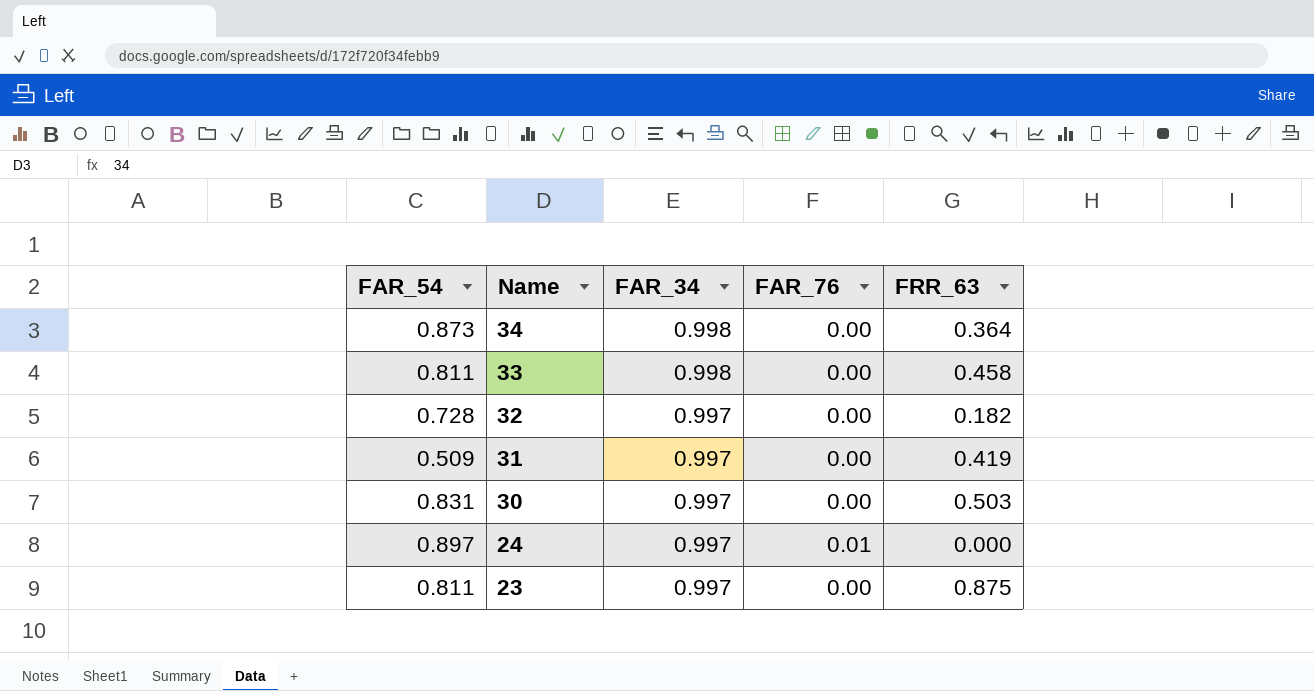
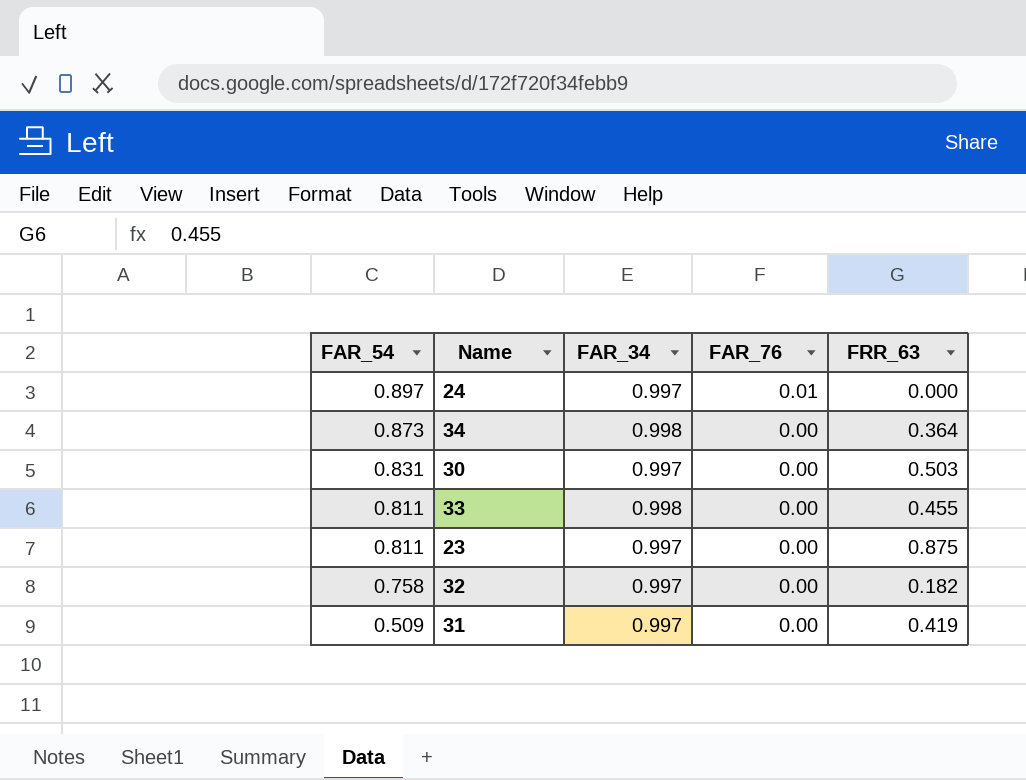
row order: Name descending -> FAR_54 descending
33 | FRR_63: 0.458 -> 0.455
32 | FAR_54: 0.728 -> 0.758

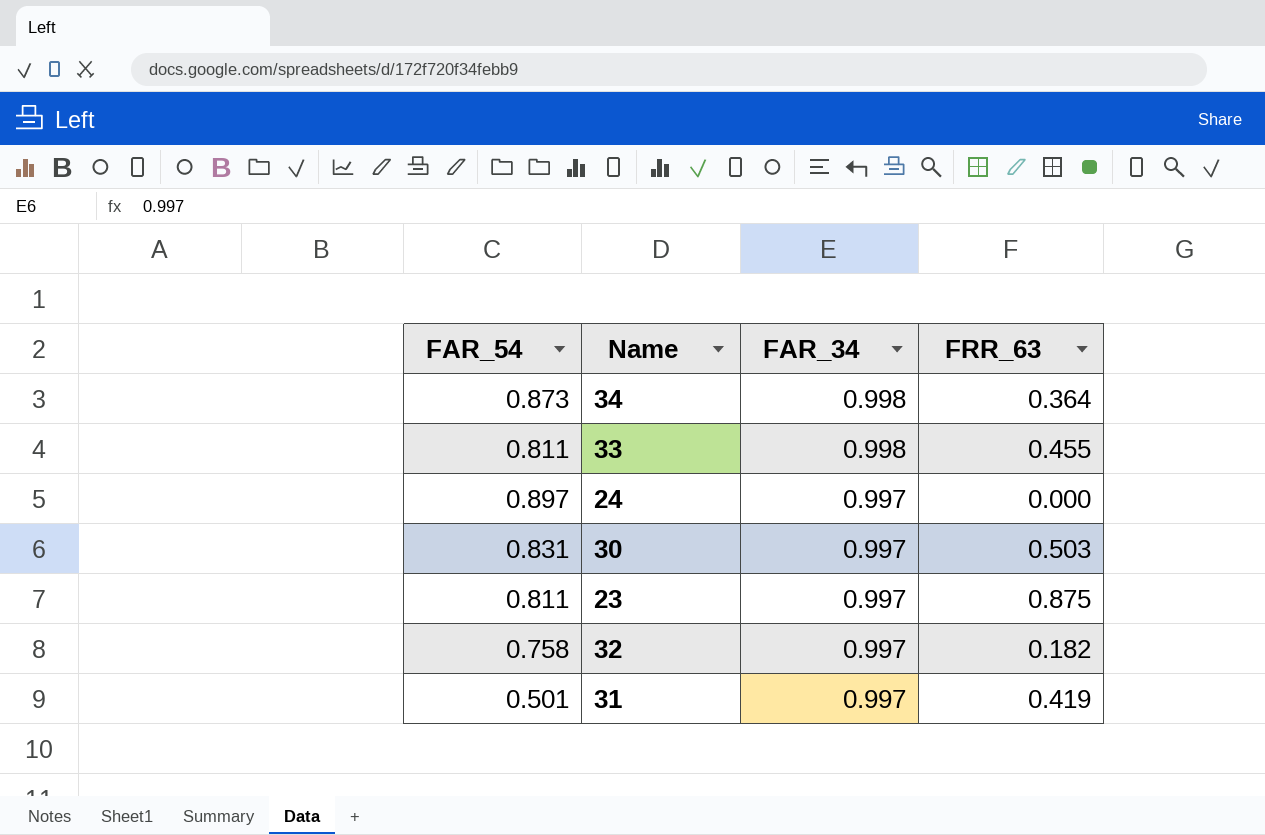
row order: FAR_54 descending -> FAR_34 descending
column FAR_76 | position: 4 -> none
31 | FAR_54: 0.509 -> 0.501

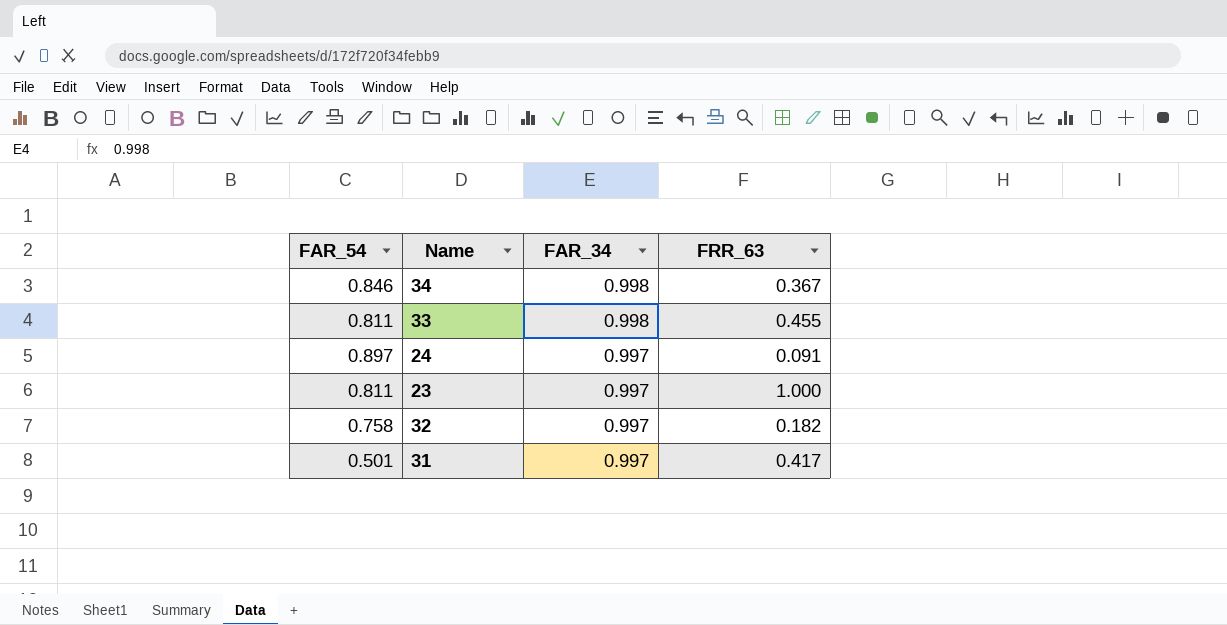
row 30: 0.831 | 0.997 | 0.503 -> none
34 | FAR_54: 0.873 -> 0.846
34 | FRR_63: 0.364 -> 0.367
24 | FRR_63: 0.000 -> 0.091
23 | FRR_63: 0.875 -> 1.000
31 | FRR_63: 0.419 -> 0.417

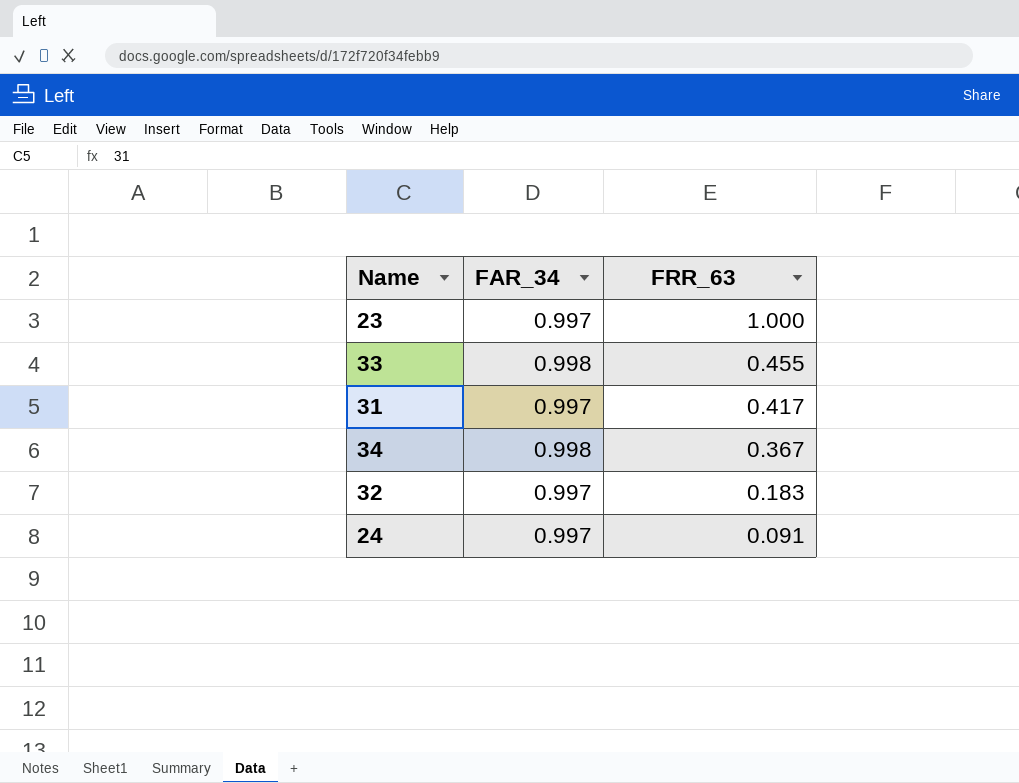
row order: FAR_34 descending -> FRR_63 descending
column FAR_54 | position: 1 -> none
32 | FRR_63: 0.182 -> 0.183

